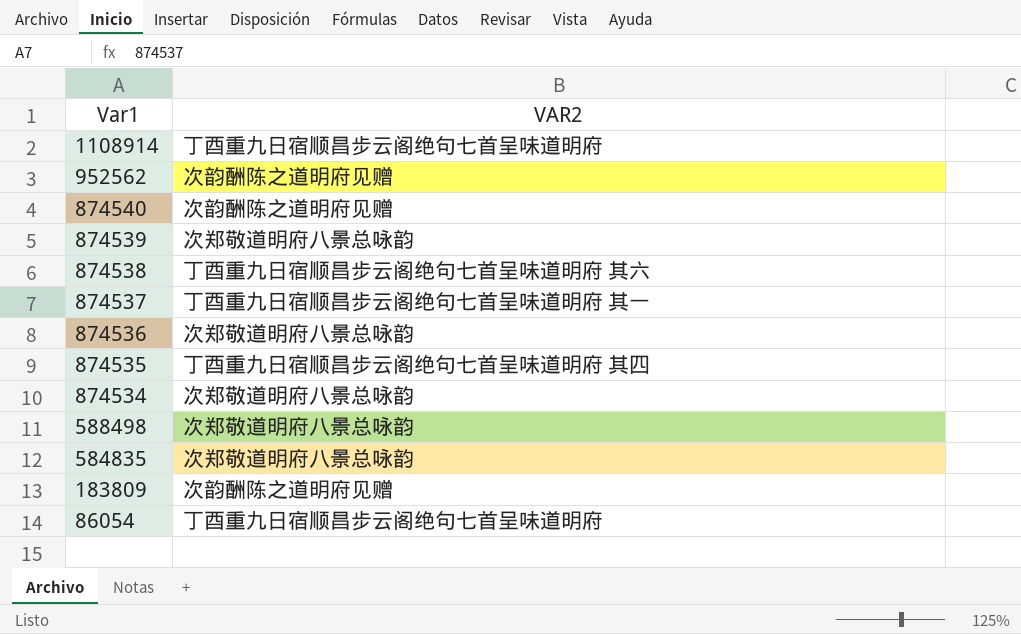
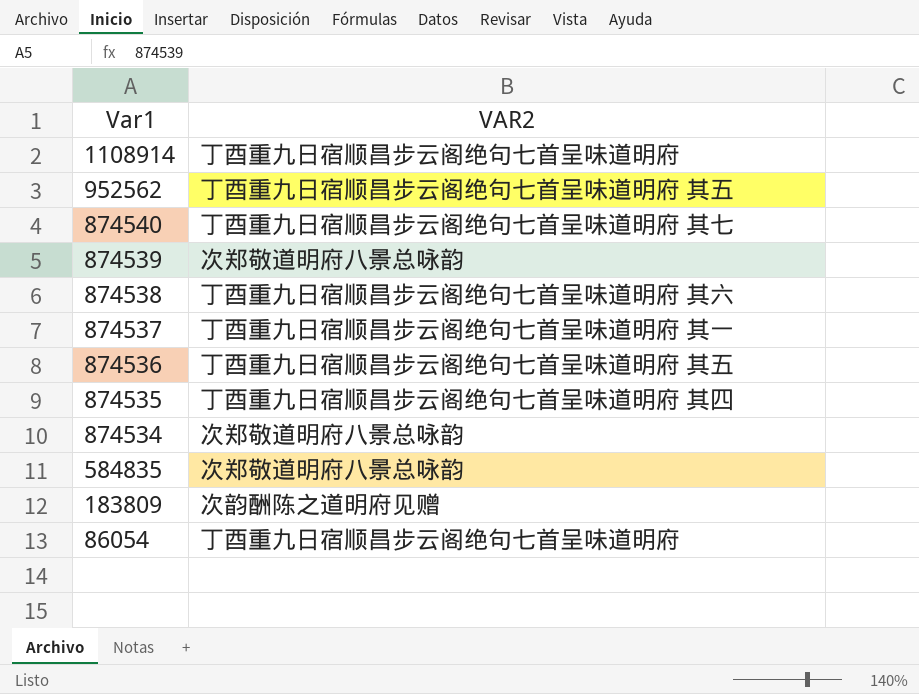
row 588498: 次郑敬道明府八景总咏韵 -> none
952562 | VAR2: 次韵酬陈之道明府见赠 -> 丁酉重九日宿顺昌步云阁绝句七首呈味道明府 其五
874540 | VAR2: 次韵酬陈之道明府见赠 -> 丁酉重九日宿顺昌步云阁绝句七首呈味道明府 其七
874536 | VAR2: 次郑敬道明府八景总咏韵 -> 丁酉重九日宿顺昌步云阁绝句七首呈味道明府 其五

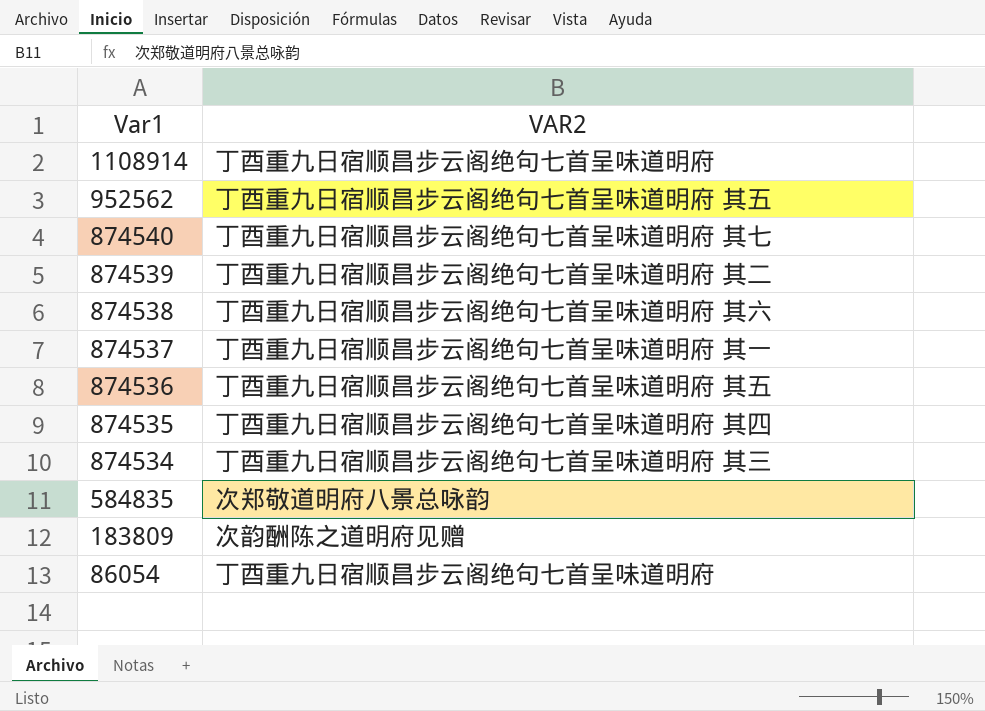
874539 | VAR2: 次郑敬道明府八景总咏韵 -> 丁酉重九日宿顺昌步云阁绝句七首呈味道明府 其二
874534 | VAR2: 次郑敬道明府八景总咏韵 -> 丁酉重九日宿顺昌步云阁绝句七首呈味道明府 其三

